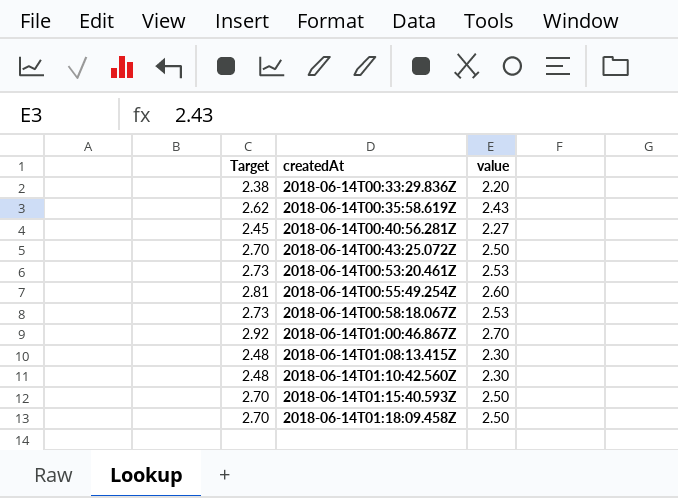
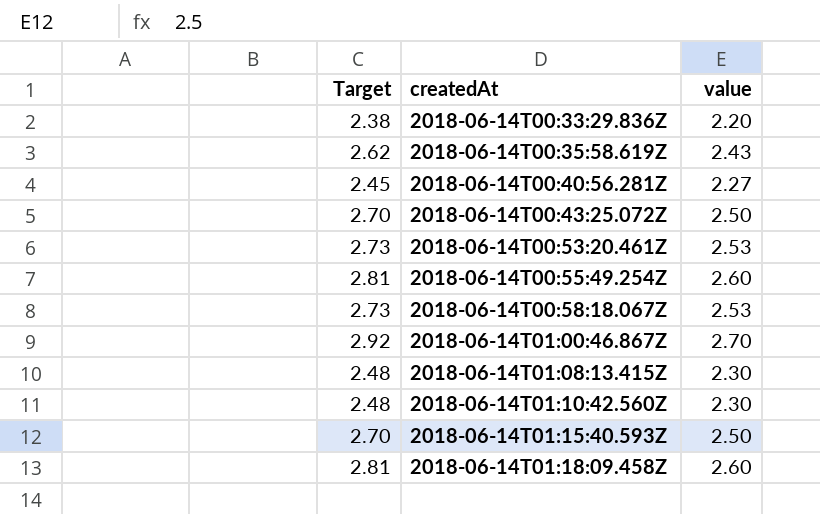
2018-06-14T01:18:09.458Z | Target: 2.70 -> 2.81
2018-06-14T01:18:09.458Z | value: 2.50 -> 2.60

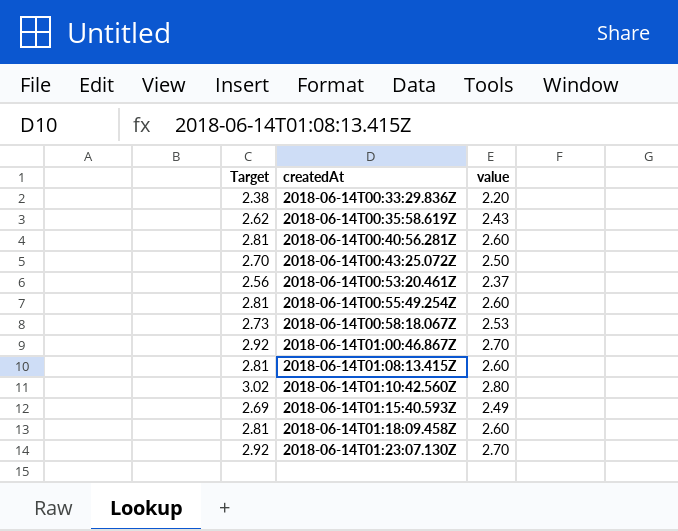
2018-06-14T00:40:56.281Z | Target: 2.45 -> 2.81
2018-06-14T00:40:56.281Z | value: 2.27 -> 2.60
2018-06-14T00:53:20.461Z | Target: 2.73 -> 2.56
2018-06-14T00:53:20.461Z | value: 2.53 -> 2.37
2018-06-14T01:08:13.415Z | Target: 2.48 -> 2.81
2018-06-14T01:08:13.415Z | value: 2.30 -> 2.60
2018-06-14T01:10:42.560Z | Target: 2.48 -> 3.02
2018-06-14T01:10:42.560Z | value: 2.30 -> 2.80
2018-06-14T01:15:40.593Z | Target: 2.70 -> 2.69
2018-06-14T01:15:40.593Z | value: 2.50 -> 2.49
row 2018-06-14T01:23:07.130Z: none -> 2.92 | 2.70

